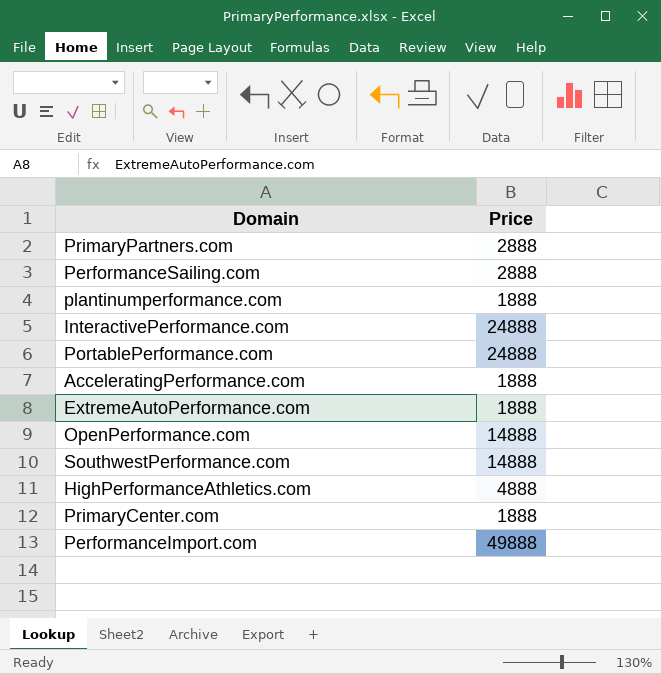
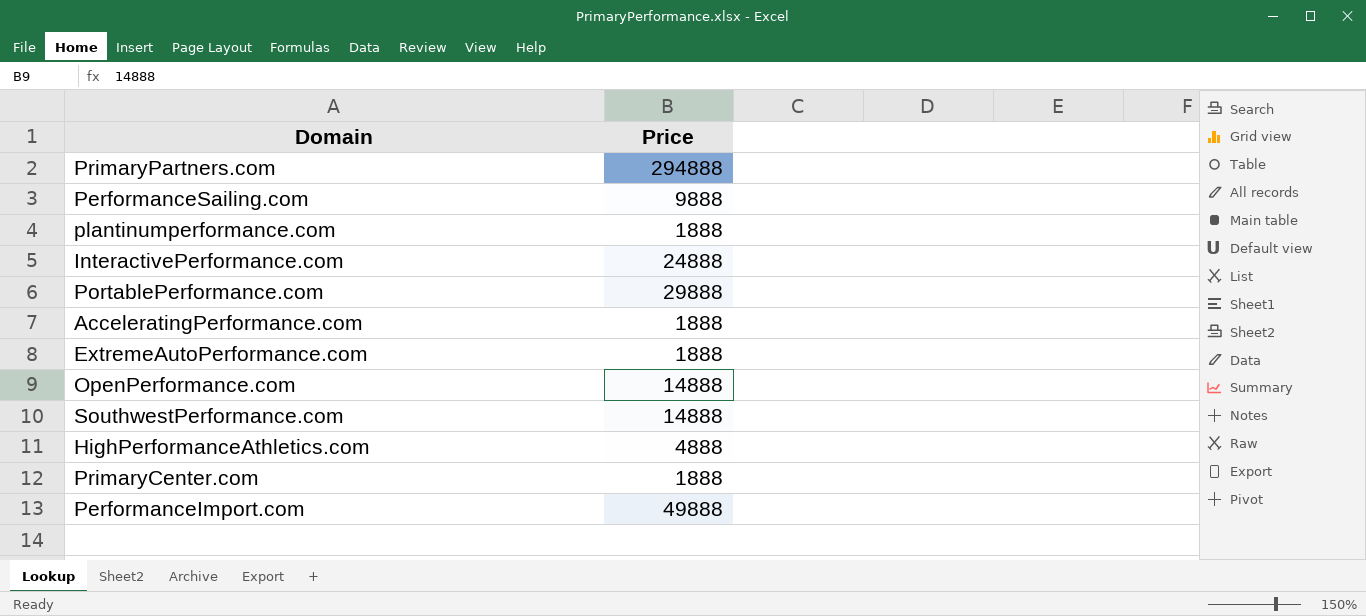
PrimaryPartners.com | Price: 2888 -> 294888
PerformanceSailing.com | Price: 2888 -> 9888
PortablePerformance.com | Price: 24888 -> 29888

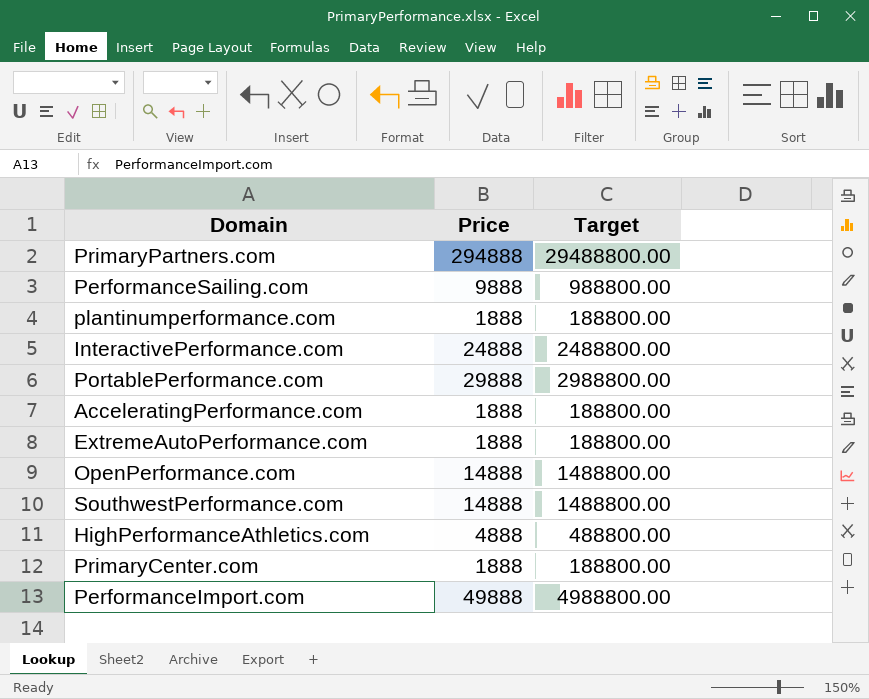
column Target | formula: none -> [Price] * 100

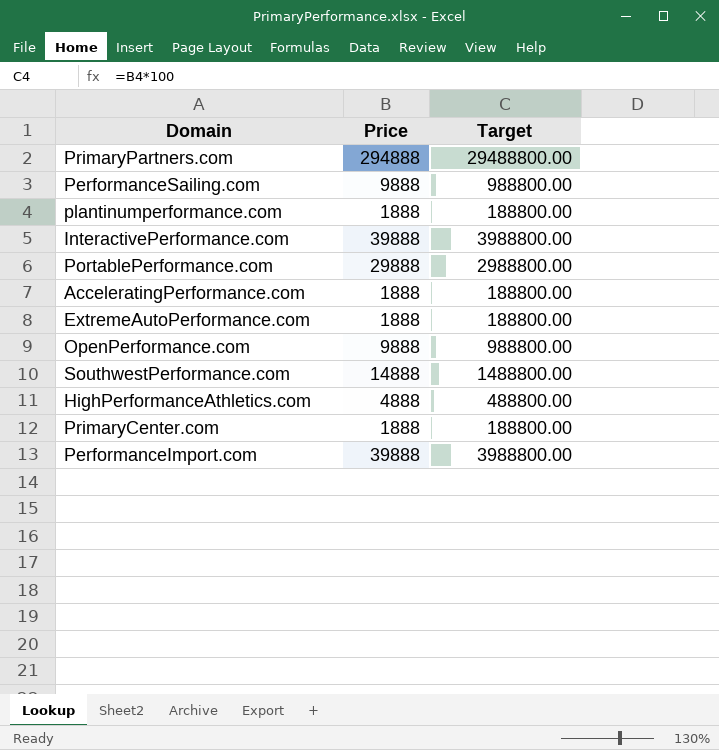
InteractivePerformance.com | Price: 24888 -> 39888
InteractivePerformance.com | Target: 2488800.00 -> 3988800.00
OpenPerformance.com | Price: 14888 -> 9888
OpenPerformance.com | Target: 1488800.00 -> 988800.00
PerformanceImport.com | Price: 49888 -> 39888
PerformanceImport.com | Target: 4988800.00 -> 3988800.00

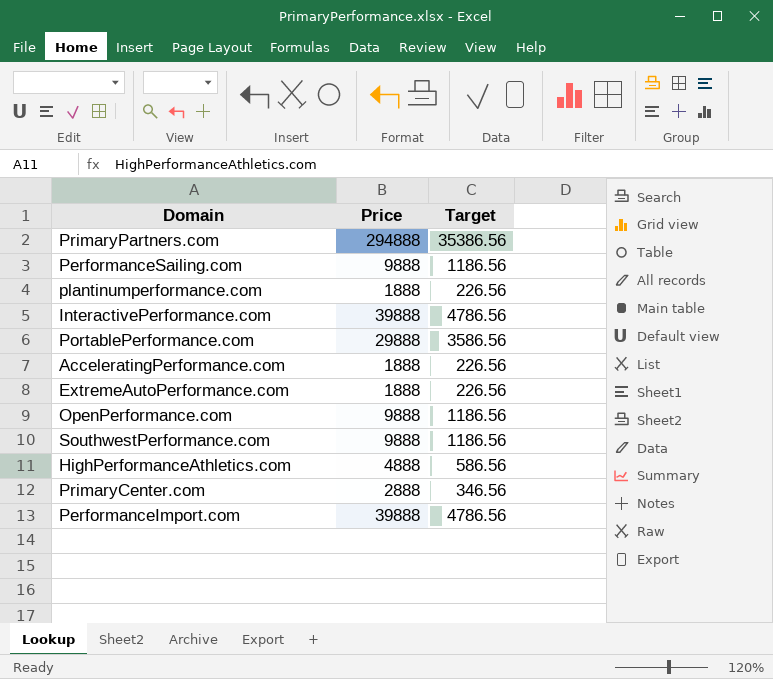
column Target | formula: [Price] * 100 -> [Price] * 0.12
SouthwestPerformance.com | Price: 14888 -> 9888
PrimaryCenter.com | Price: 1888 -> 2888

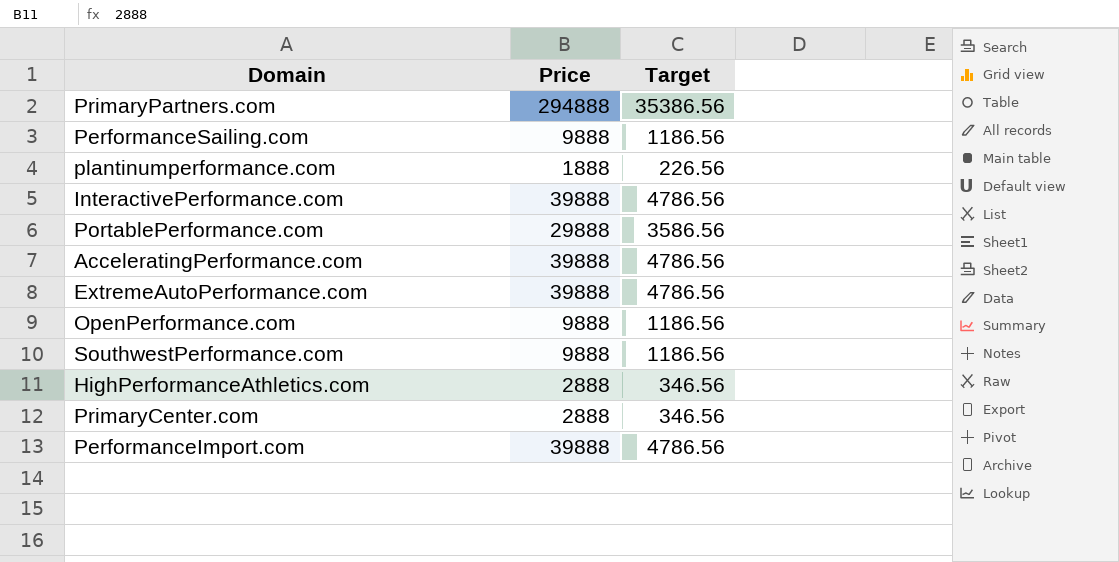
AcceleratingPerformance.com | Price: 1888 -> 39888
AcceleratingPerformance.com | Target: 226.56 -> 4786.56
ExtremeAutoPerformance.com | Price: 1888 -> 39888
ExtremeAutoPerformance.com | Target: 226.56 -> 4786.56
HighPerformanceAthletics.com | Price: 4888 -> 2888
HighPerformanceAthletics.com | Target: 586.56 -> 346.56

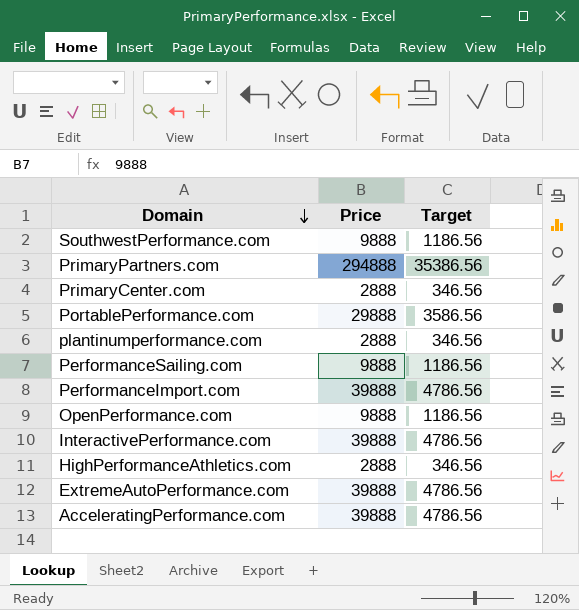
row order: none -> Domain descending
plantinumperformance.com | Price: 1888 -> 2888
plantinumperformance.com | Target: 226.56 -> 346.56

